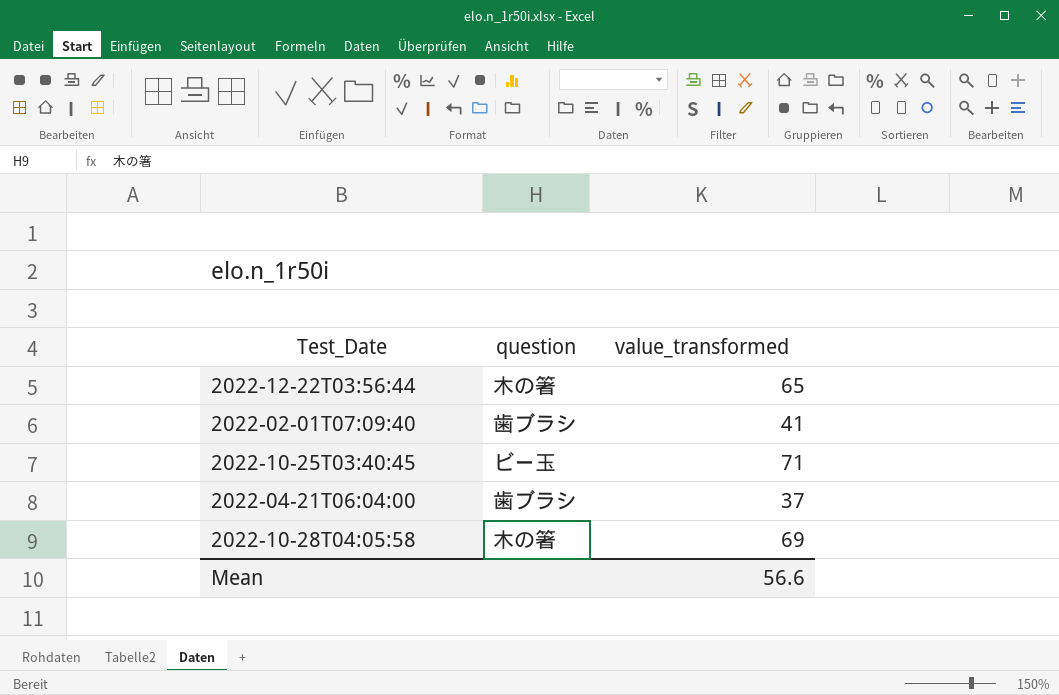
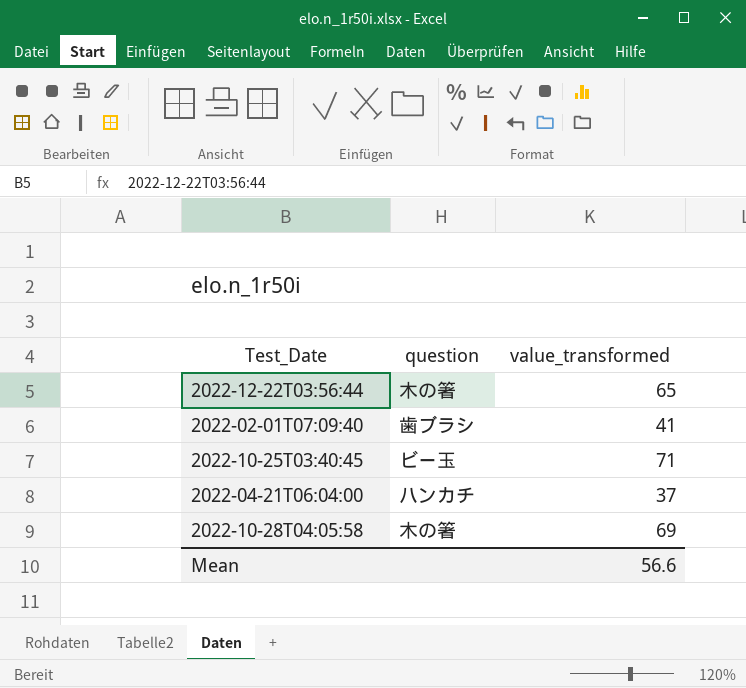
2022-04-21T06:04:00 | question: 歯ブラシ -> ハンカチ

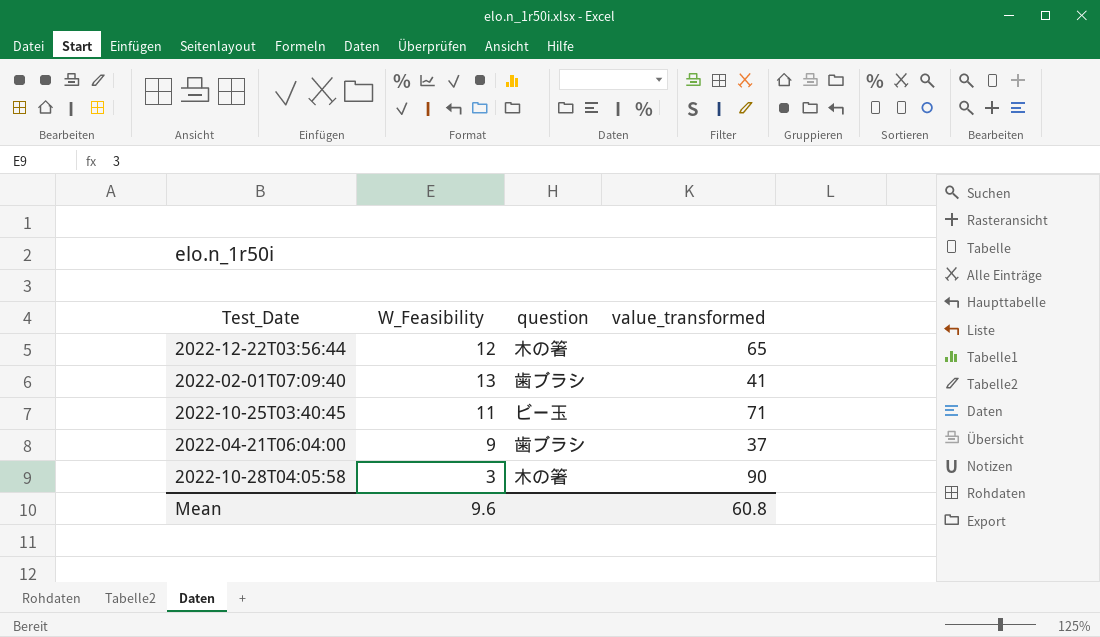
column W_Feasibility | position: none -> 2
2022-04-21T06:04:00 | question: ハンカチ -> 歯ブラシ
2022-10-28T04:05:58 | value_transformed: 69 -> 90
Mean | value_transformed: 56.6 -> 60.8

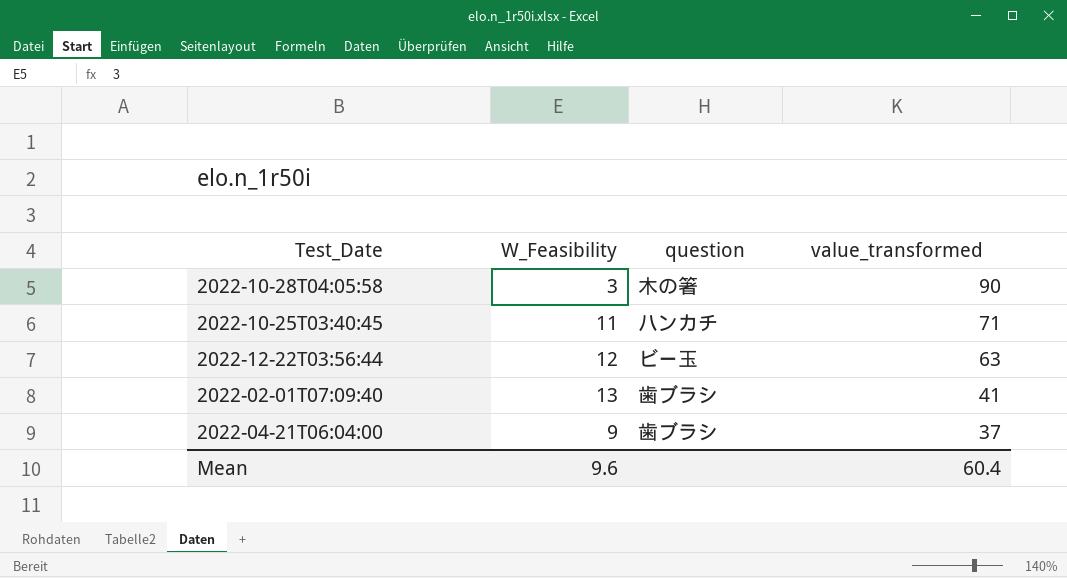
row order: none -> value_transformed descending
2022-10-25T03:40:45 | question: ビー玉 -> ハンカチ
2022-12-22T03:56:44 | question: 木の箸 -> ビー玉
2022-12-22T03:56:44 | value_transformed: 65 -> 63
Mean | value_transformed: 60.8 -> 60.4

